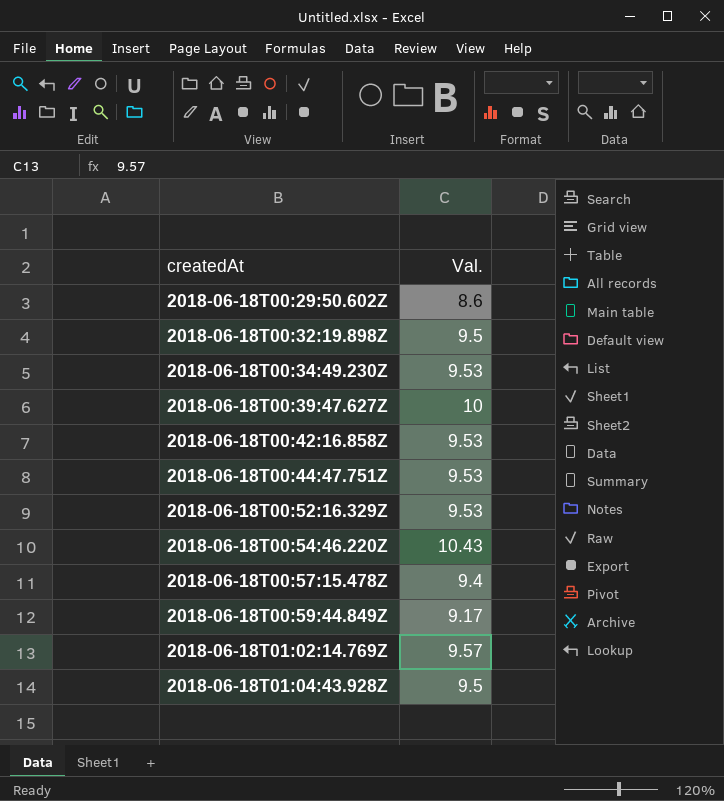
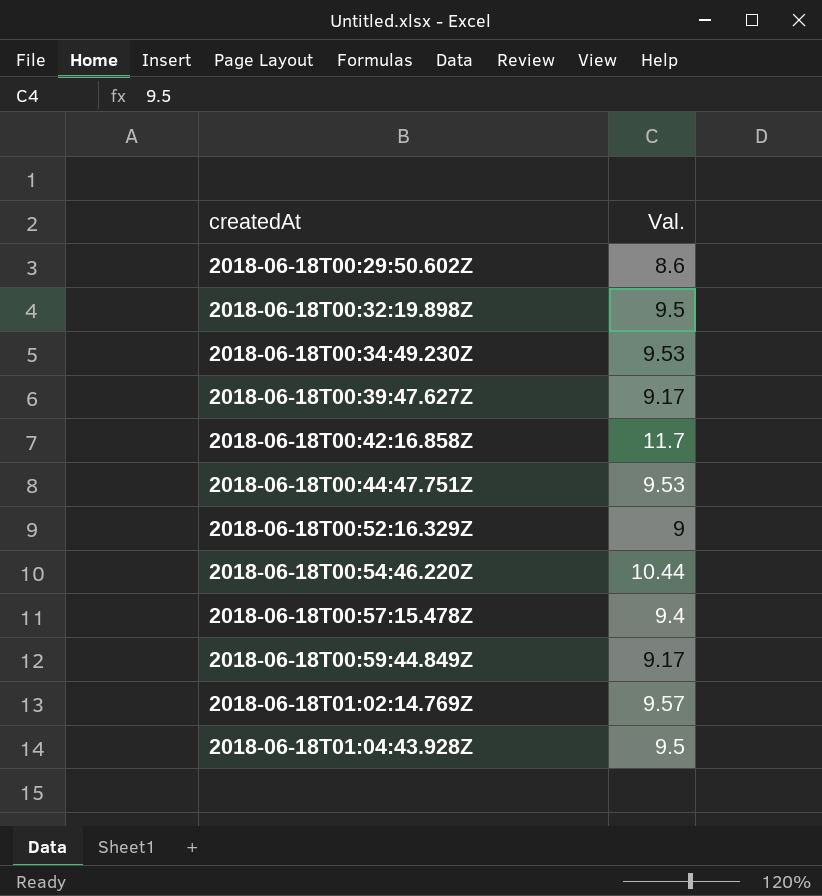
2018-06-18T00:39:47.627Z | Val.: 10 -> 9.17
2018-06-18T00:42:16.858Z | Val.: 9.53 -> 11.7
2018-06-18T00:52:16.329Z | Val.: 9.53 -> 9
2018-06-18T00:54:46.220Z | Val.: 10.43 -> 10.44

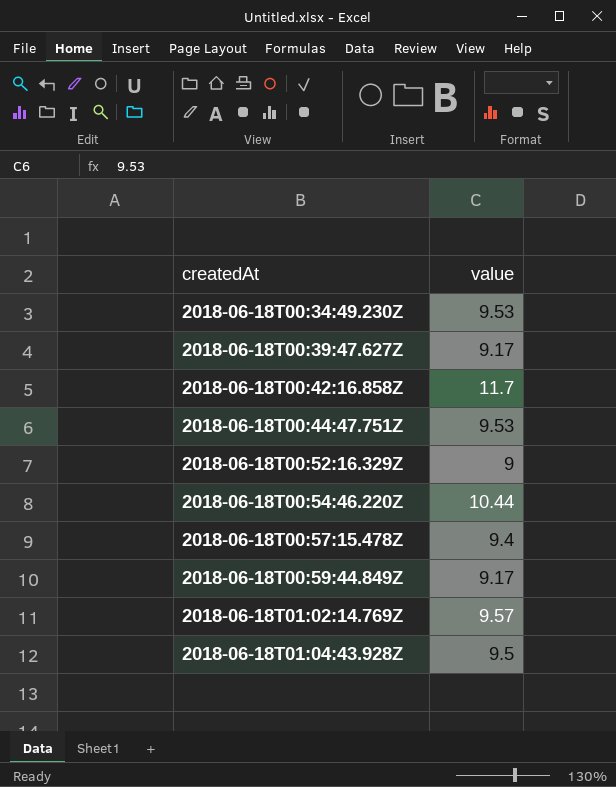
column name: Val. -> value
row 2018-06-18T00:29:50.602Z: 8.6 -> none
row 2018-06-18T00:32:19.898Z: 9.5 -> none

